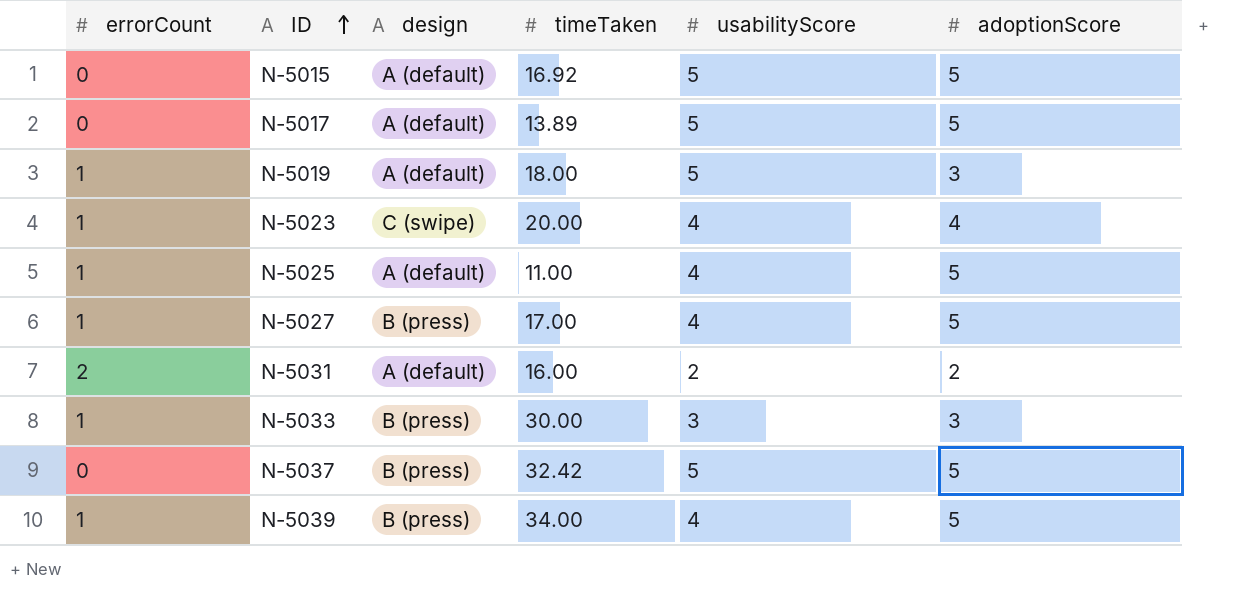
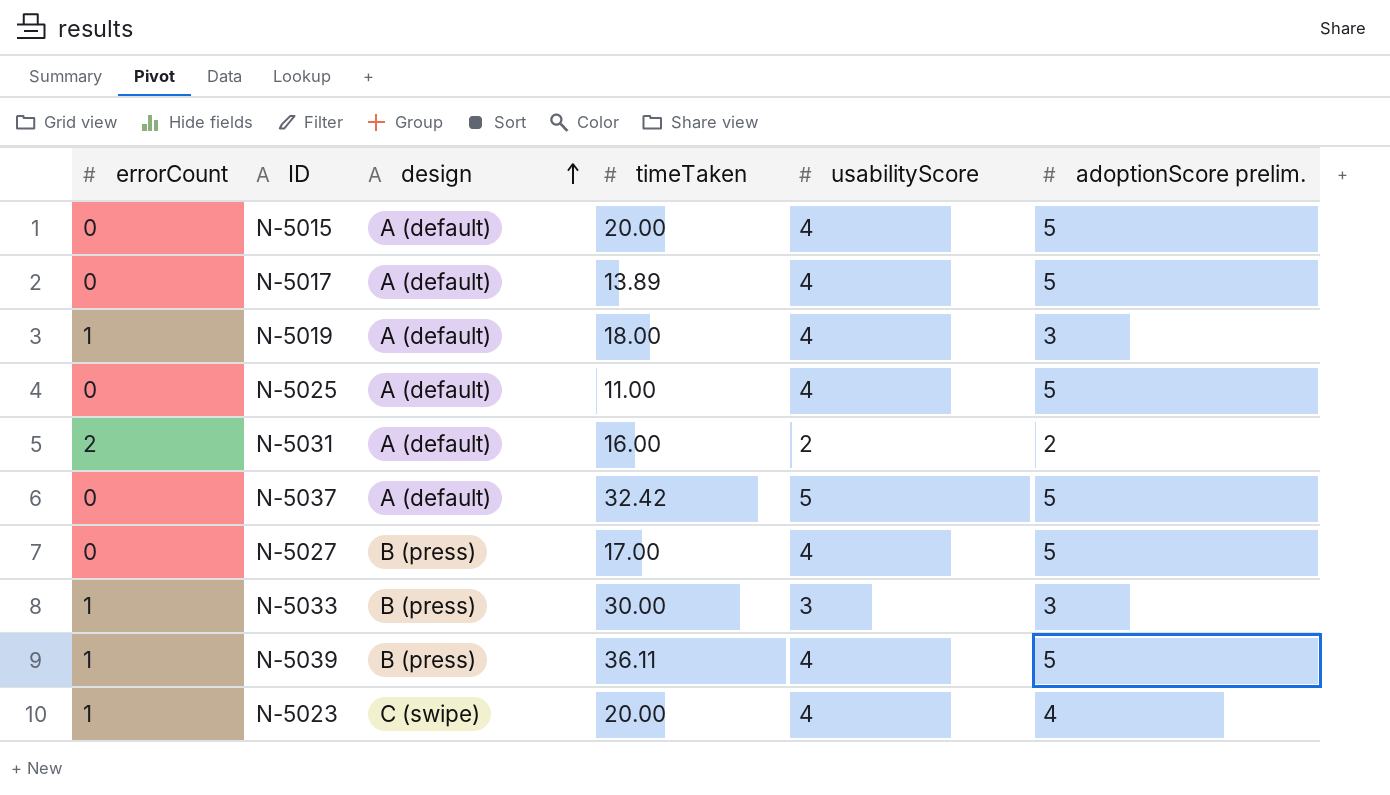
row order: ID ascending -> design ascending
column name: adoptionScore -> adoptionScore prelim.
N-5015 | timeTaken: 16.92 -> 20.00
N-5015 | usabilityScore: 5 -> 4
N-5017 | usabilityScore: 5 -> 4
N-5019 | usabilityScore: 5 -> 4
N-5025 | errorCount: 1 -> 0
N-5037 | design: B (press) -> A (default)
N-5027 | errorCount: 1 -> 0
N-5039 | timeTaken: 34.00 -> 36.11

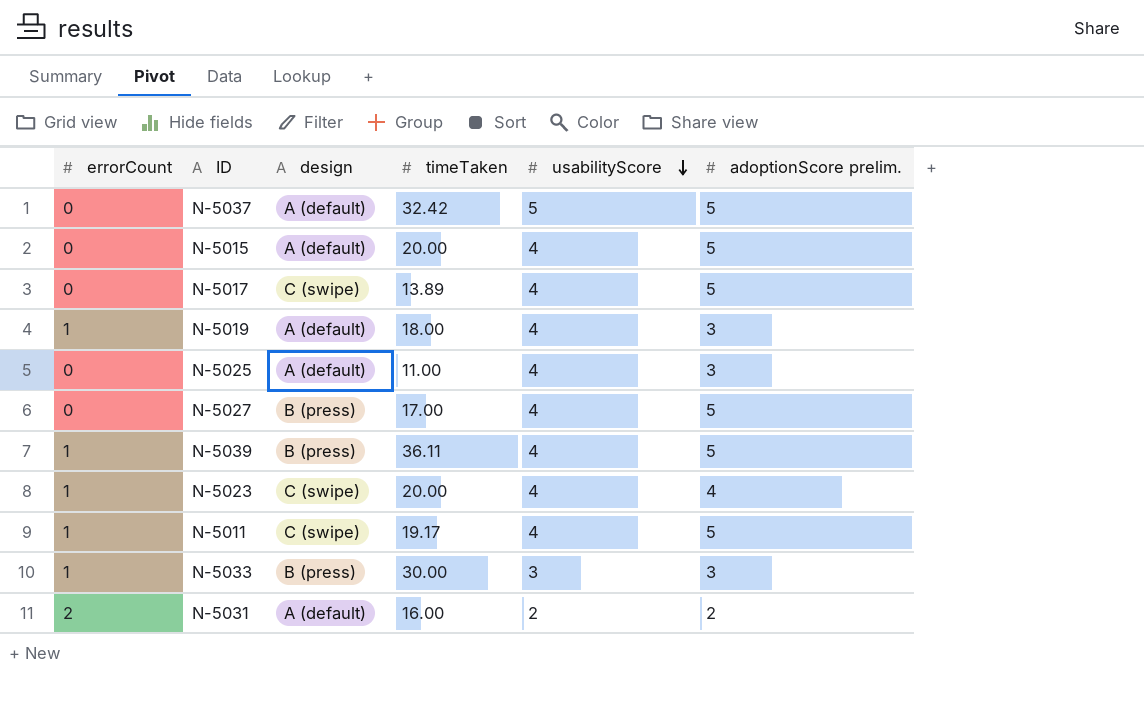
row order: design ascending -> usabilityScore descending
N-5017 | design: A (default) -> C (swipe)
N-5025 | adoptionScore prelim.: 5 -> 3
row N-5011: none -> 1 | C (swipe) | 19.17 | 4 | 5

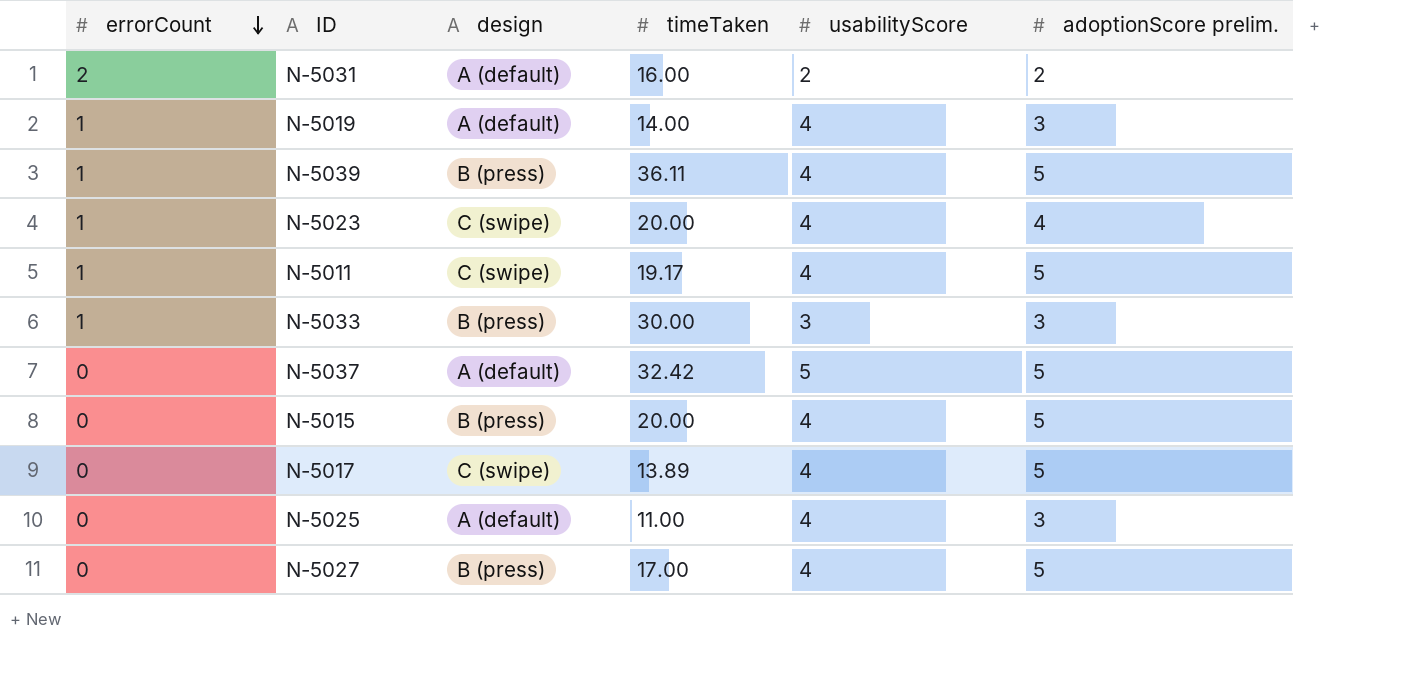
row order: usabilityScore descending -> errorCount descending
N-5019 | timeTaken: 18.00 -> 14.00
N-5015 | design: A (default) -> B (press)

